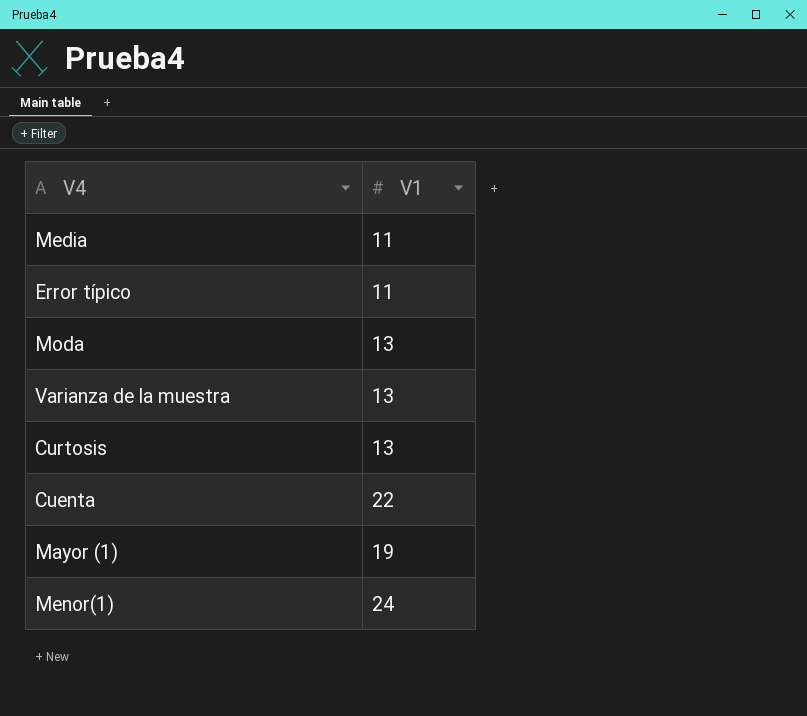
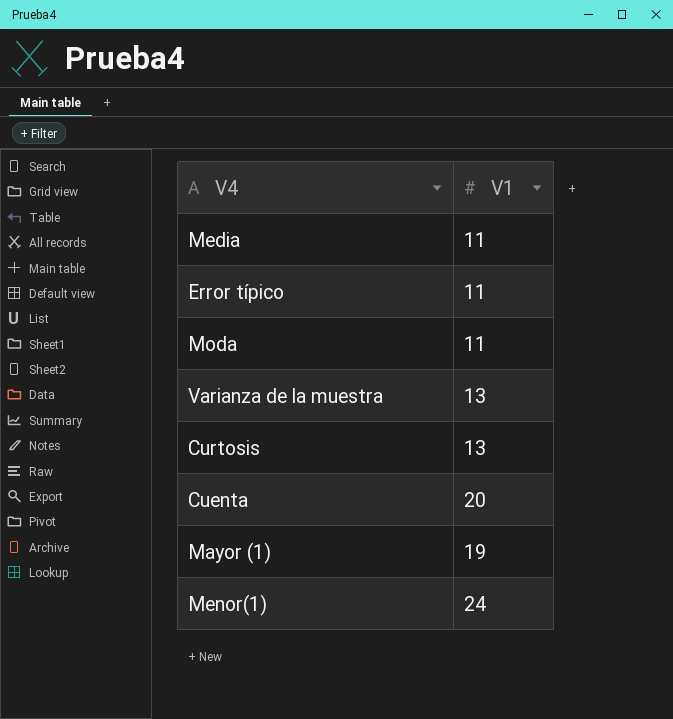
Moda | V1: 13 -> 11
Cuenta | V1: 22 -> 20

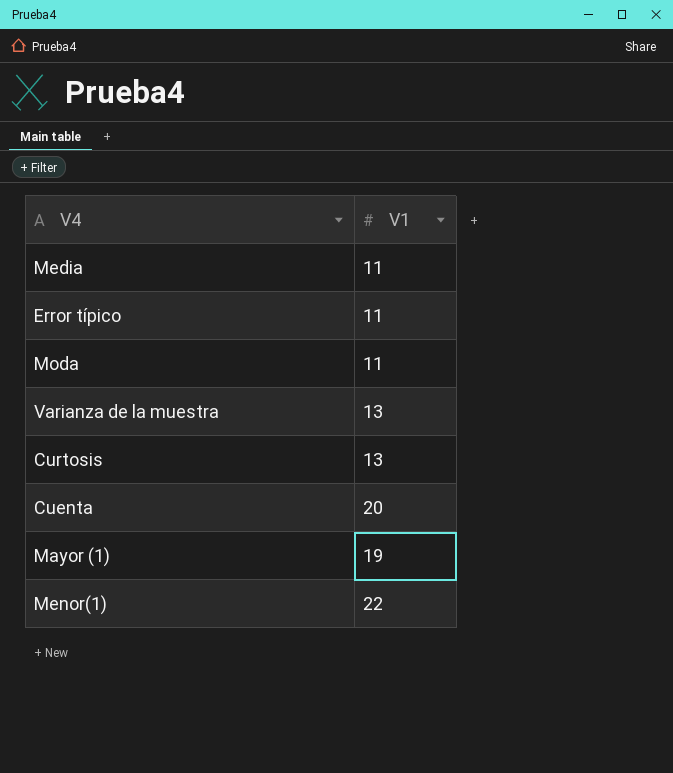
Menor(1) | V1: 24 -> 22

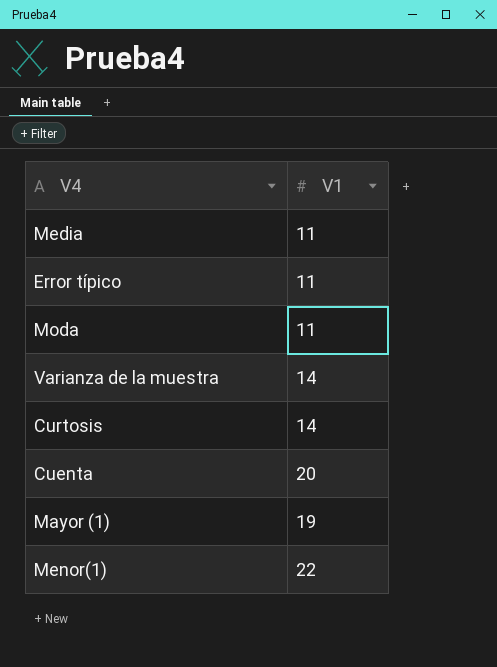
Varianza de la muestra | V1: 13 -> 14
Curtosis | V1: 13 -> 14

